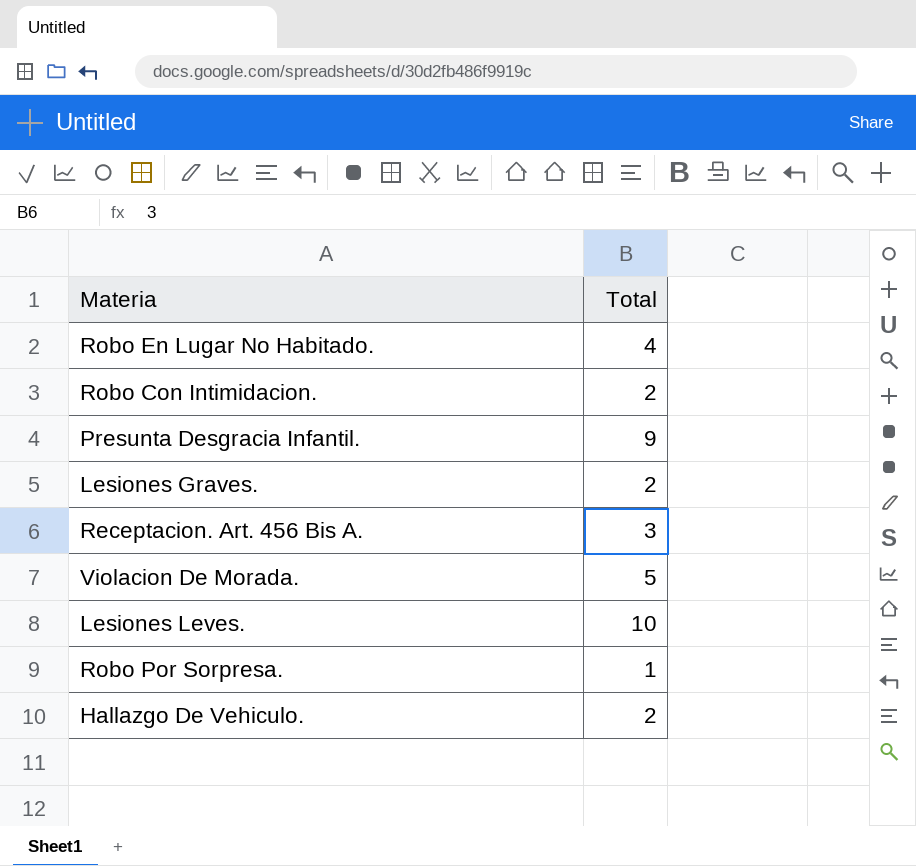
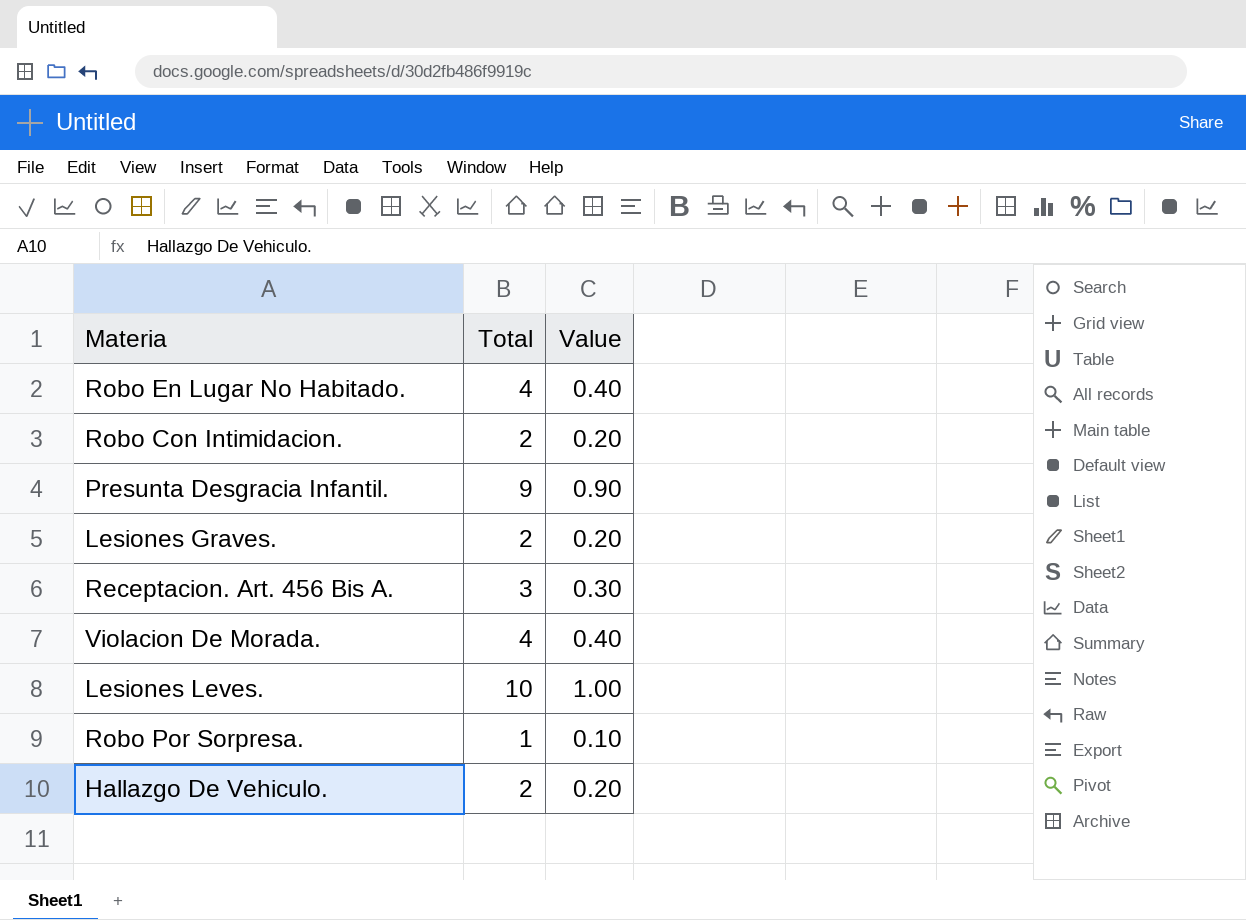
column Value | formula: none -> [Total] * 0.1
Violacion De Morada. | Total: 5 -> 4

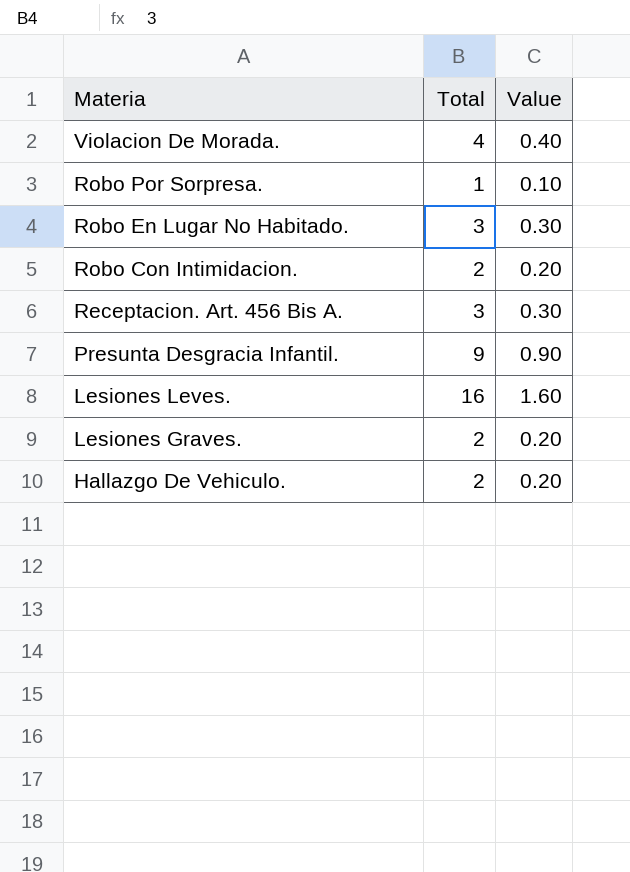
row order: none -> Materia descending
Robo En Lugar No Habitado. | Total: 4 -> 3
Robo En Lugar No Habitado. | Value: 0.40 -> 0.30
Lesiones Leves. | Total: 10 -> 16
Lesiones Leves. | Value: 1.00 -> 1.60

